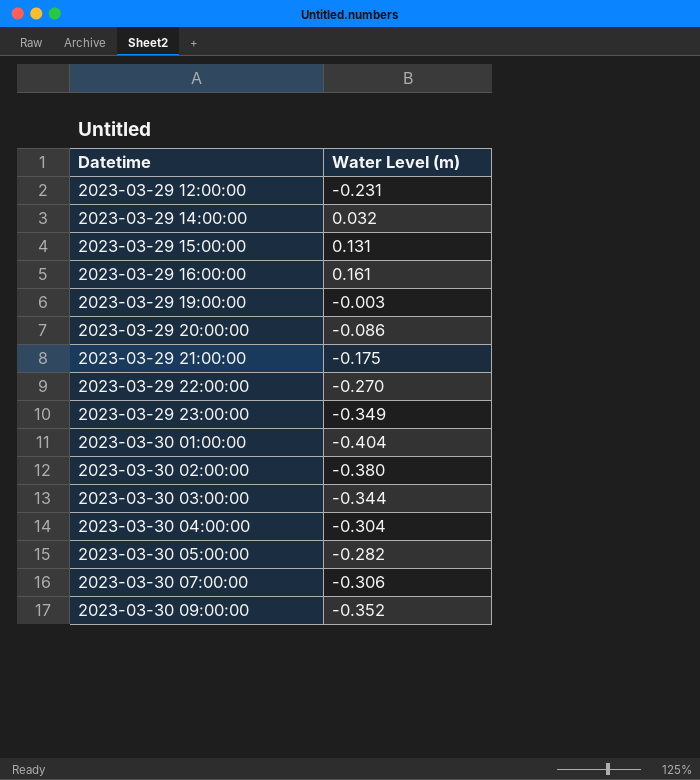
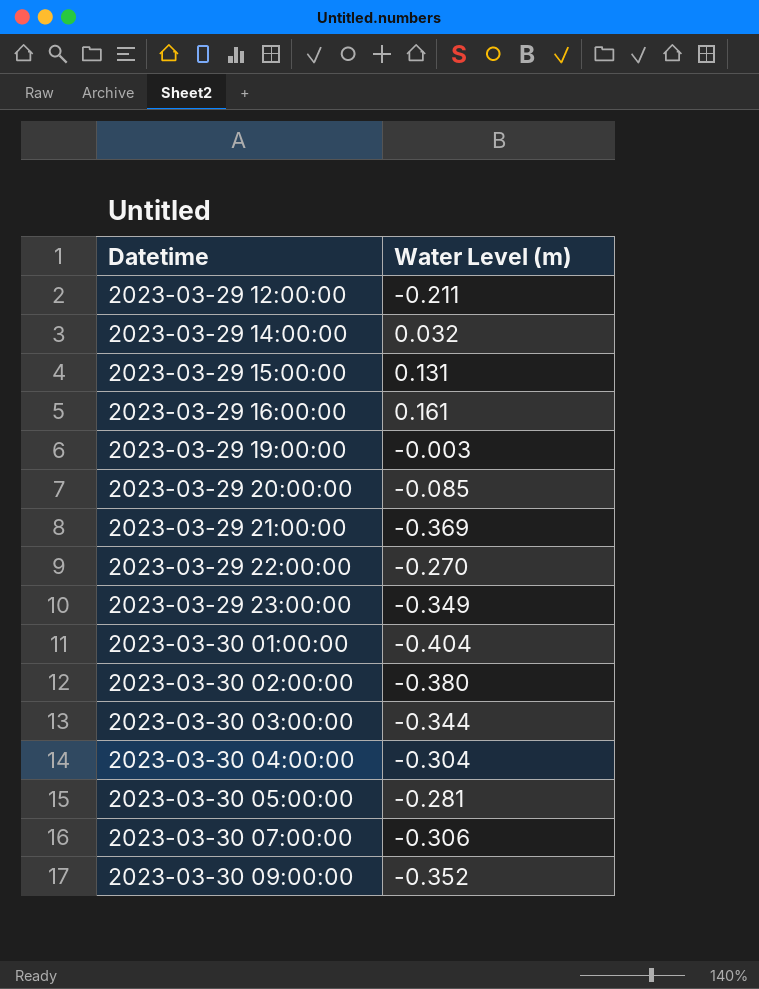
2023-03-29 12:00:00 | Water Level (m): -0.231 -> -0.211
2023-03-29 20:00:00 | Water Level (m): -0.086 -> -0.085
2023-03-29 21:00:00 | Water Level (m): -0.175 -> -0.369
2023-03-30 05:00:00 | Water Level (m): -0.282 -> -0.281

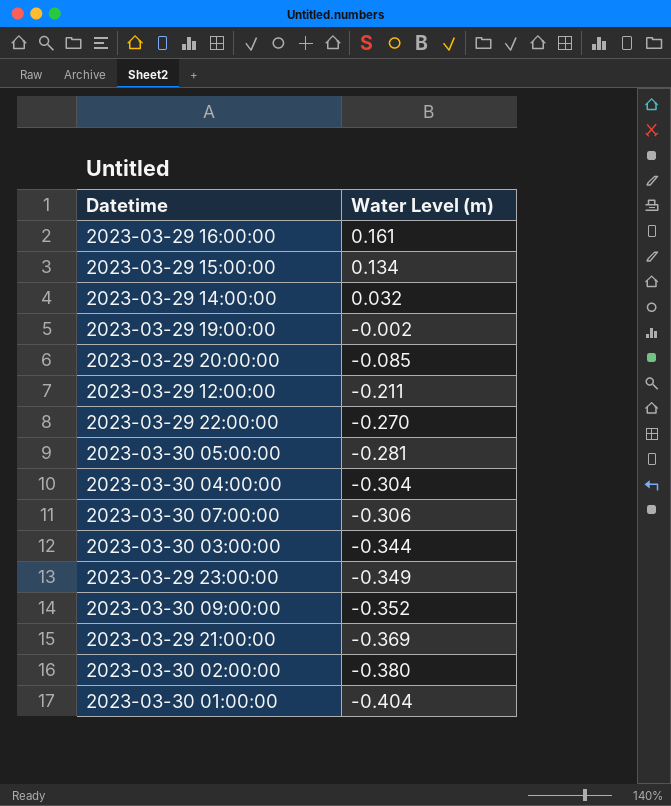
row order: Datetime ascending -> Water Level (m) descending
2023-03-29 15:00:00 | Water Level (m): 0.131 -> 0.134
2023-03-29 19:00:00 | Water Level (m): -0.003 -> -0.002

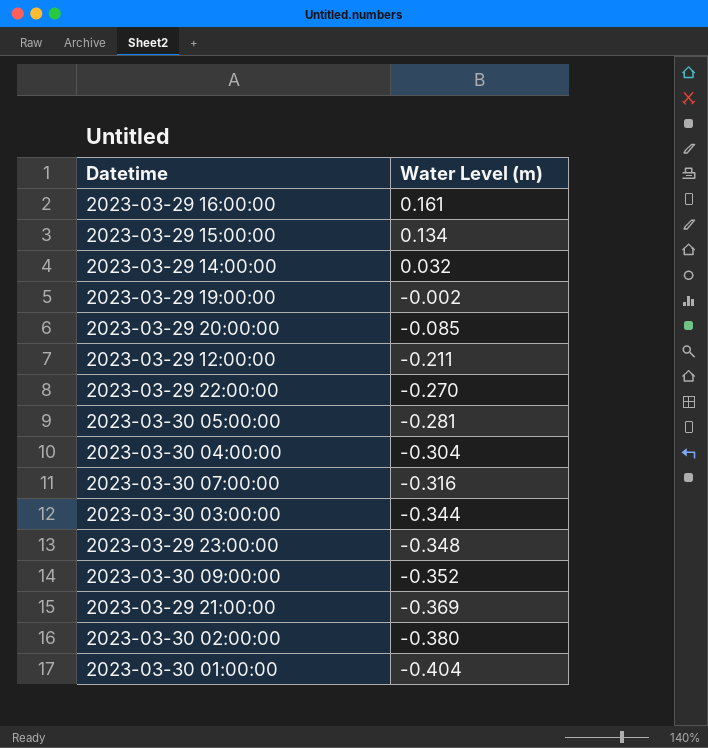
2023-03-30 07:00:00 | Water Level (m): -0.306 -> -0.316
2023-03-29 23:00:00 | Water Level (m): -0.349 -> -0.348

